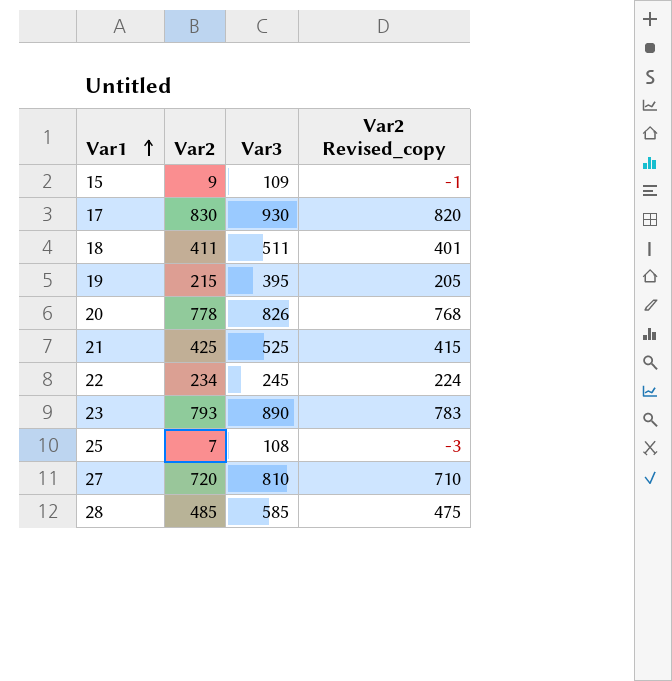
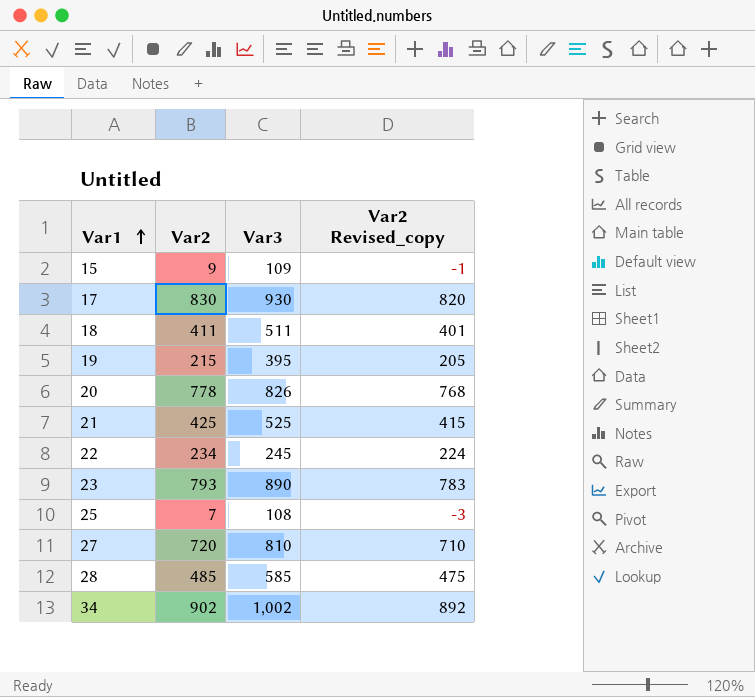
row 34: none -> 902 | 1,002 | 892

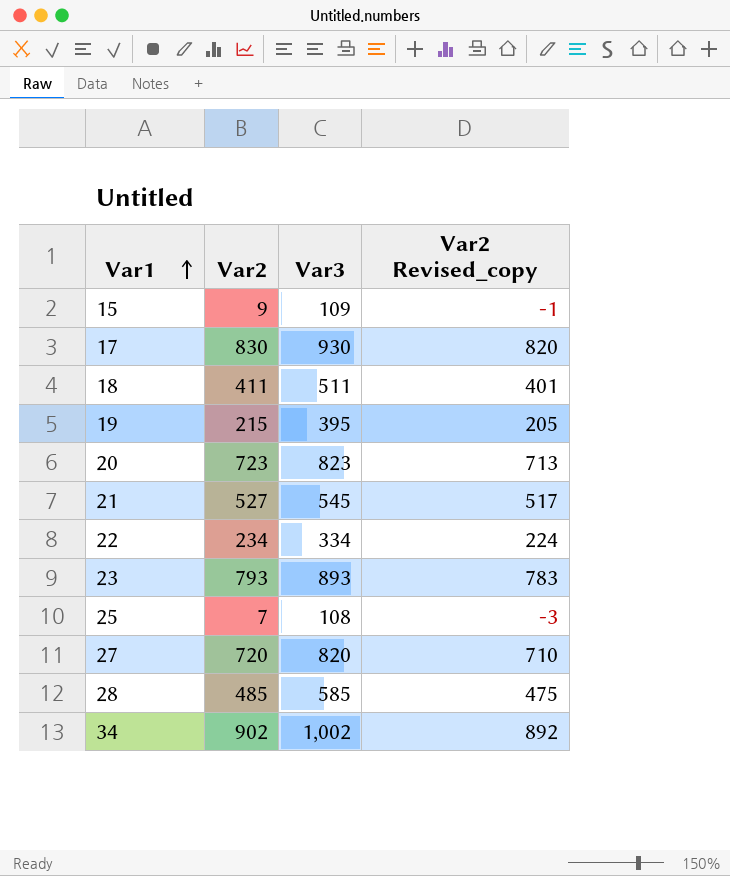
20 | Var2: 778 -> 723
20 | Var3: 826 -> 823
20 | Var2 Revised_copy: 768 -> 713
21 | Var2: 425 -> 527
21 | Var3: 525 -> 545
21 | Var2 Revised_copy: 415 -> 517
22 | Var3: 245 -> 334
23 | Var3: 890 -> 893
27 | Var3: 810 -> 820

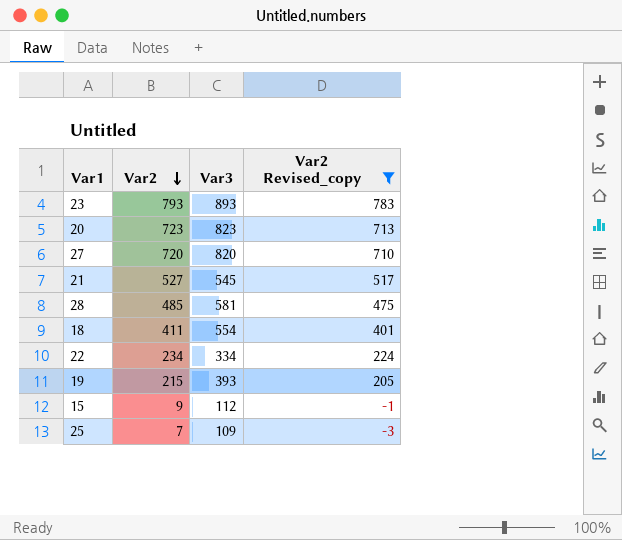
filter: none -> Var2 Revised_copy <= 783
row order: Var1 ascending -> Var2 descending
28 | Var3: 585 -> 581
18 | Var3: 511 -> 554
19 | Var3: 395 -> 393
15 | Var3: 109 -> 112
25 | Var3: 108 -> 109

